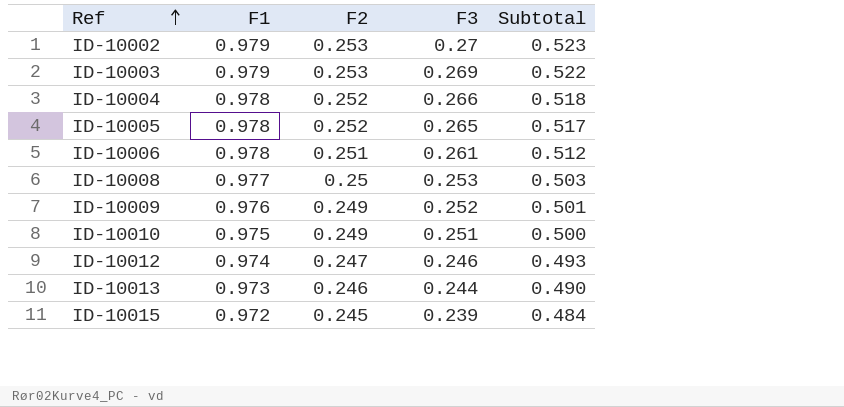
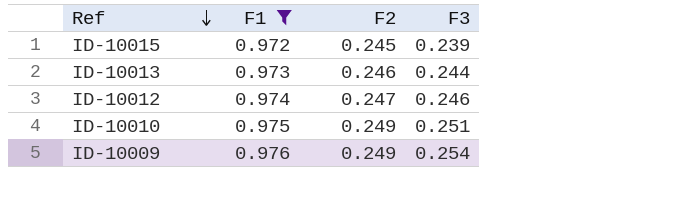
filter: none -> F1 <= 0.976
row order: Ref ascending -> Ref descending
column Subtotal | formula: [F2] + [F3] -> none
ID-10009 | F3: 0.252 -> 0.254

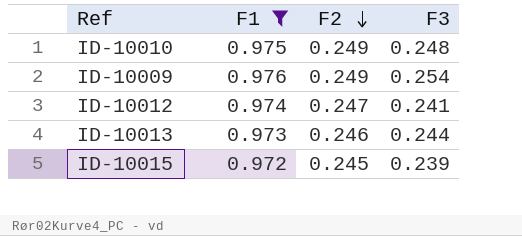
row order: Ref descending -> F2 descending
ID-10010 | F3: 0.251 -> 0.248
ID-10012 | F3: 0.246 -> 0.241

